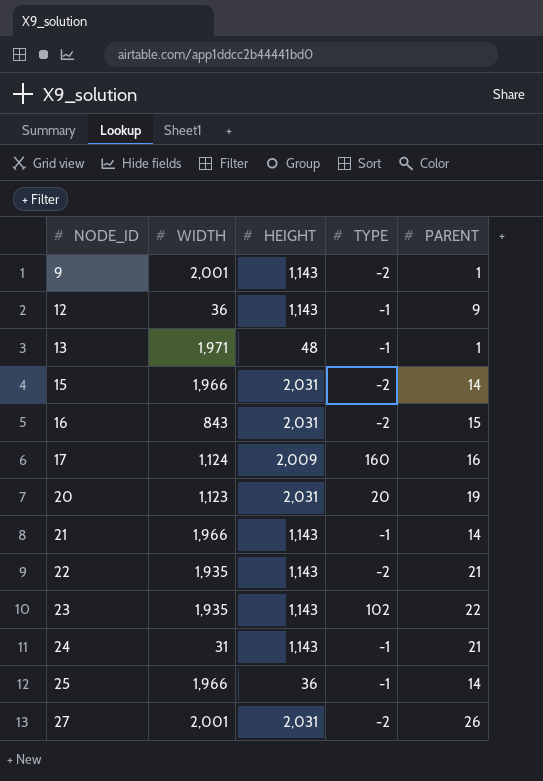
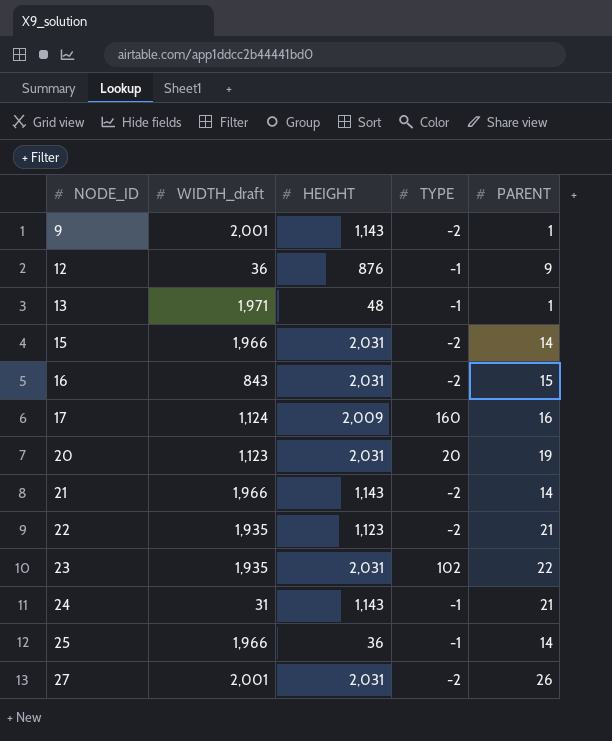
column name: WIDTH -> WIDTH_draft
12 | HEIGHT: 1,143 -> 876
21 | TYPE: -1 -> -2
22 | HEIGHT: 1,143 -> 1,123
23 | HEIGHT: 1,143 -> 2,031

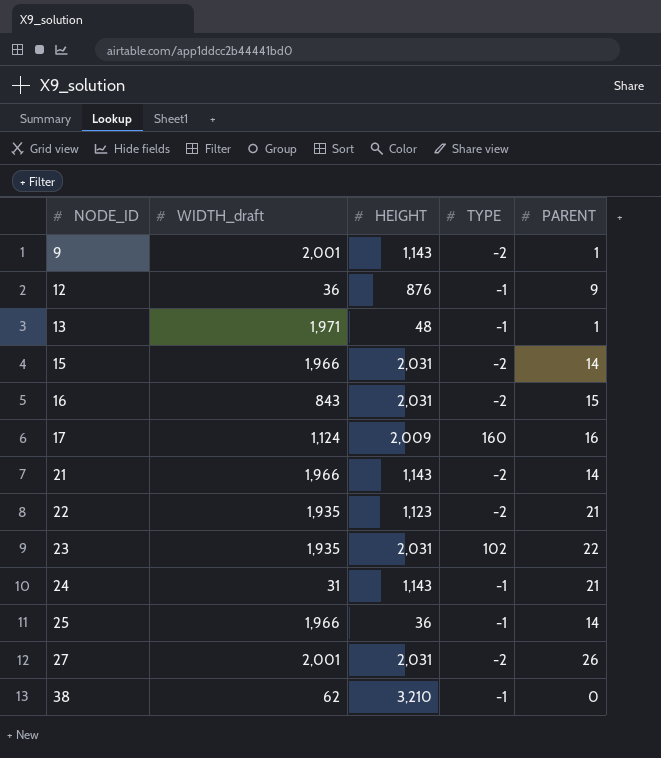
row 20: 1,123 | 2,031 | 20 | 19 -> none
row 38: none -> 62 | 3,210 | -1 | 0

